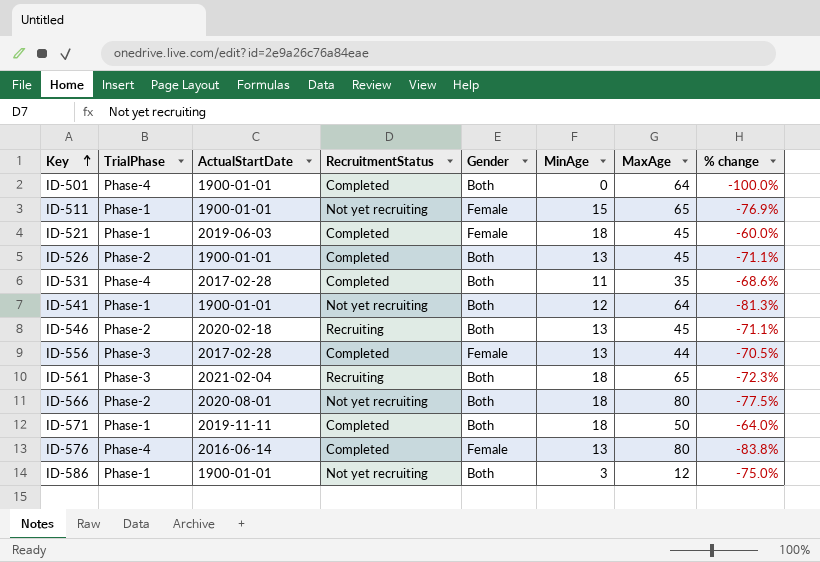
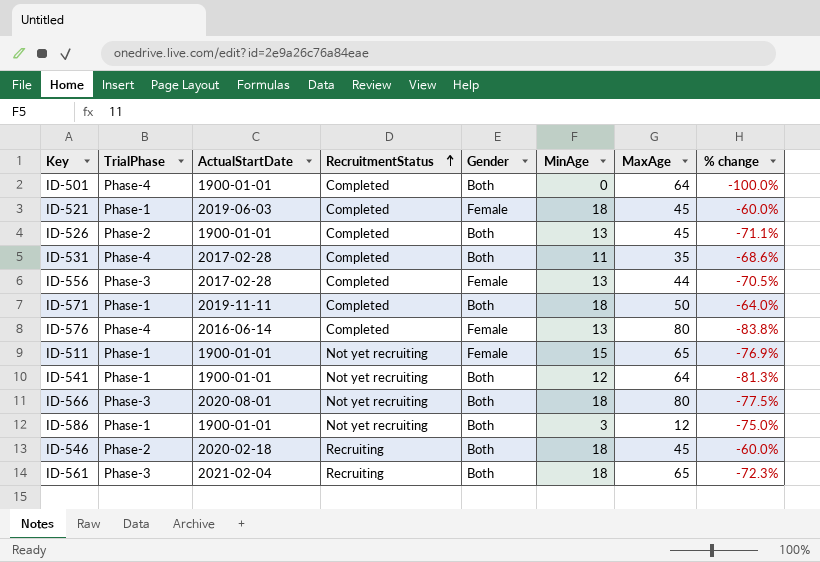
row order: Key ascending -> RecruitmentStatus ascending
ID-566 | TrialPhase: Phase-2 -> Phase-3
ID-546 | MinAge: 13 -> 18
ID-546 | % change: -71.1% -> -60.0%

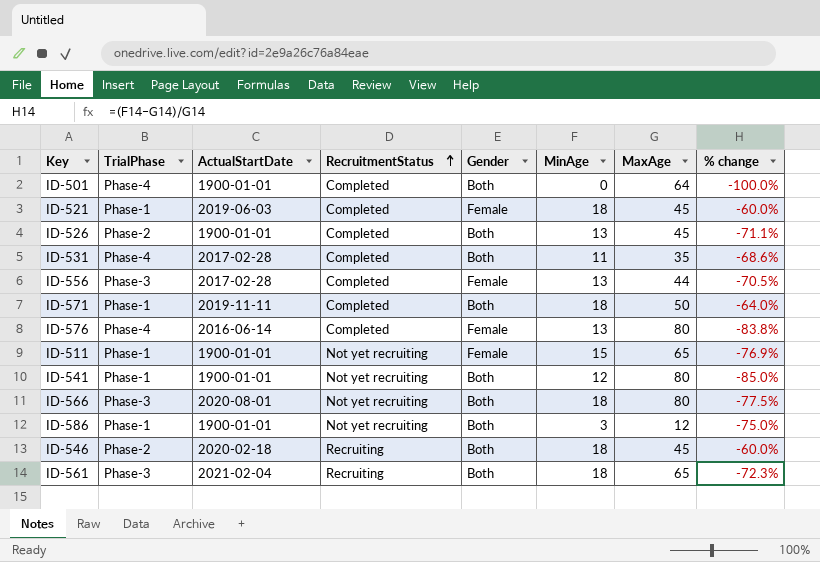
ID-541 | MaxAge: 64 -> 80
ID-541 | % change: -81.3% -> -85.0%

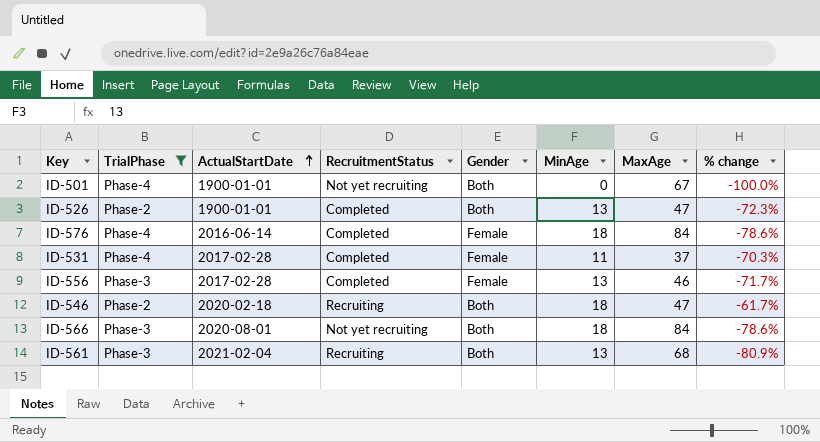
filter: none -> TrialPhase != Phase-1
row order: RecruitmentStatus ascending -> ActualStartDate ascending
ID-501 | RecruitmentStatus: Completed -> Not yet recruiting
ID-501 | MaxAge: 64 -> 67
ID-526 | MaxAge: 45 -> 47
ID-526 | % change: -71.1% -> -72.3%
ID-576 | MinAge: 13 -> 18
ID-576 | MaxAge: 80 -> 84
ID-576 | % change: -83.8% -> -78.6%
ID-531 | Gender: Both -> Female
ID-531 | MaxAge: 35 -> 37
ID-531 | % change: -68.6% -> -70.3%
ID-556 | MaxAge: 44 -> 46
ID-556 | % change: -70.5% -> -71.7%
ID-546 | MaxAge: 45 -> 47
ID-546 | % change: -60.0% -> -61.7%
ID-566 | MaxAge: 80 -> 84
ID-566 | % change: -77.5% -> -78.6%
ID-561 | MinAge: 18 -> 13
ID-561 | MaxAge: 65 -> 68
ID-561 | % change: -72.3% -> -80.9%

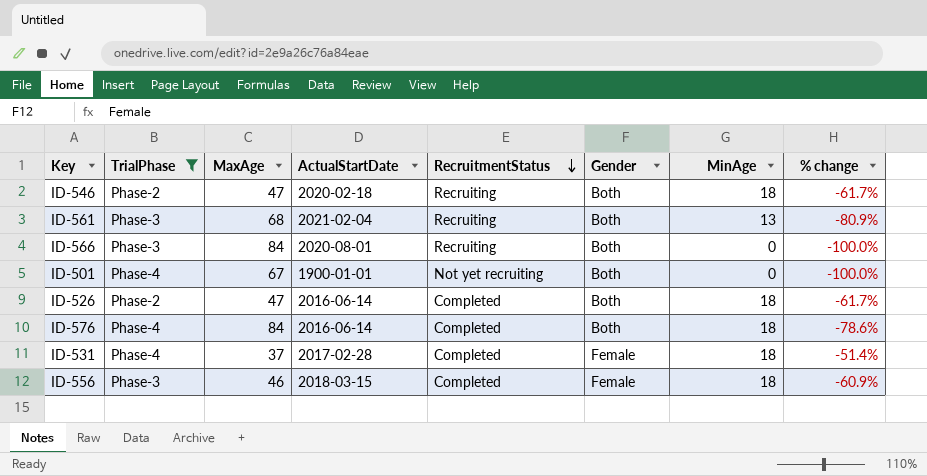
row order: ActualStartDate ascending -> RecruitmentStatus descending
column MaxAge | position: 7 -> 3
ID-566 | RecruitmentStatus: Not yet recruiting -> Recruiting
ID-566 | MinAge: 18 -> 0
ID-566 | % change: -78.6% -> -100.0%
ID-526 | ActualStartDate: 1900-01-01 -> 2016-06-14
ID-526 | MinAge: 13 -> 18
ID-526 | % change: -72.3% -> -61.7%
ID-576 | Gender: Female -> Both
ID-531 | MinAge: 11 -> 18
ID-531 | % change: -70.3% -> -51.4%
ID-556 | ActualStartDate: 2017-02-28 -> 2018-03-15
ID-556 | MinAge: 13 -> 18
ID-556 | % change: -71.7% -> -60.9%

